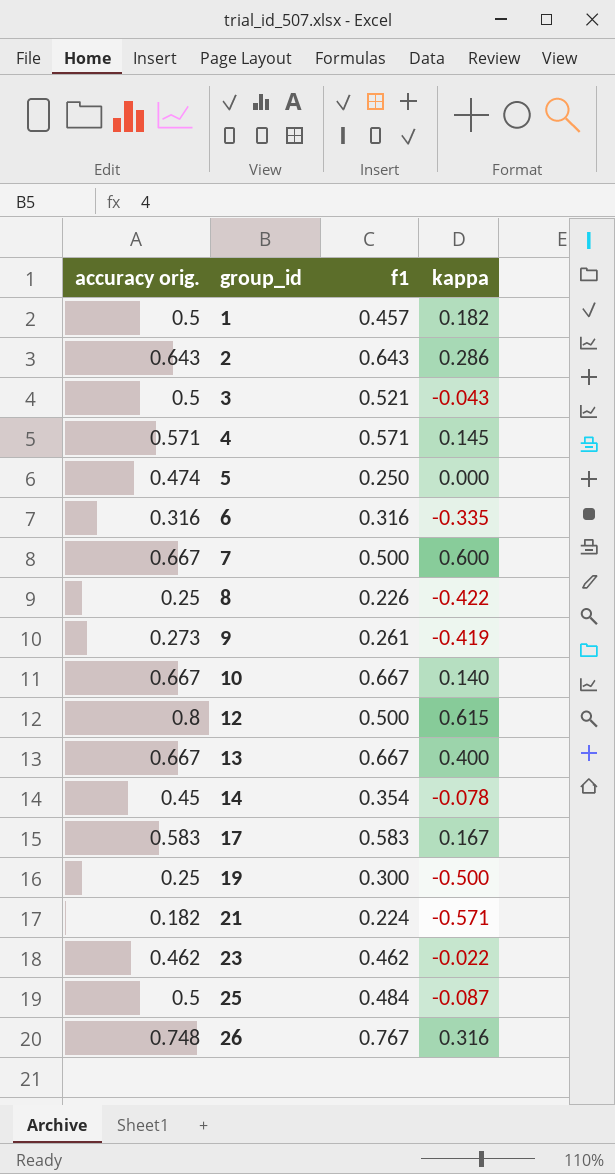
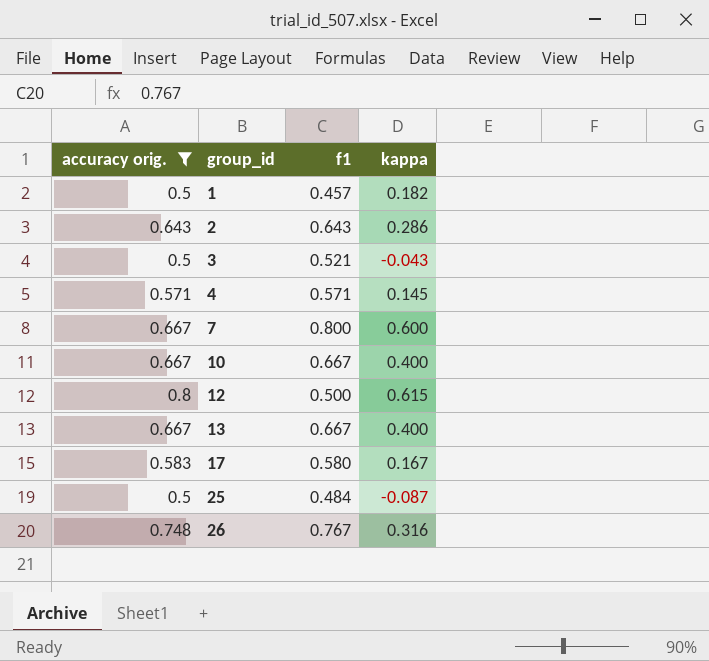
filter: none -> accuracy orig. >= 0.5
7 | f1: 0.500 -> 0.800
10 | kappa: 0.140 -> 0.400
17 | f1: 0.583 -> 0.580

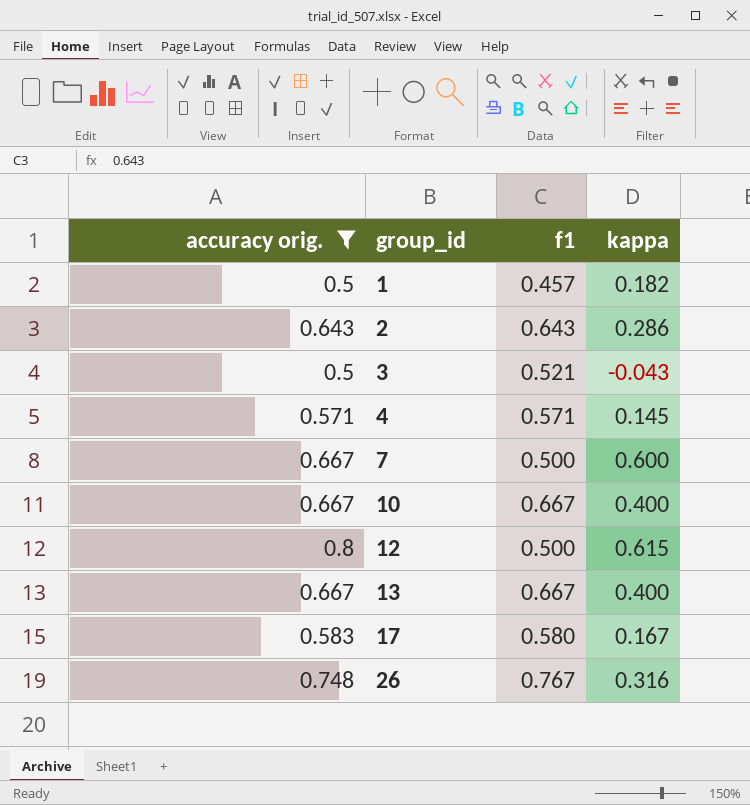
row 25: 0.5 | 0.484 | -0.087 -> none
7 | f1: 0.800 -> 0.500

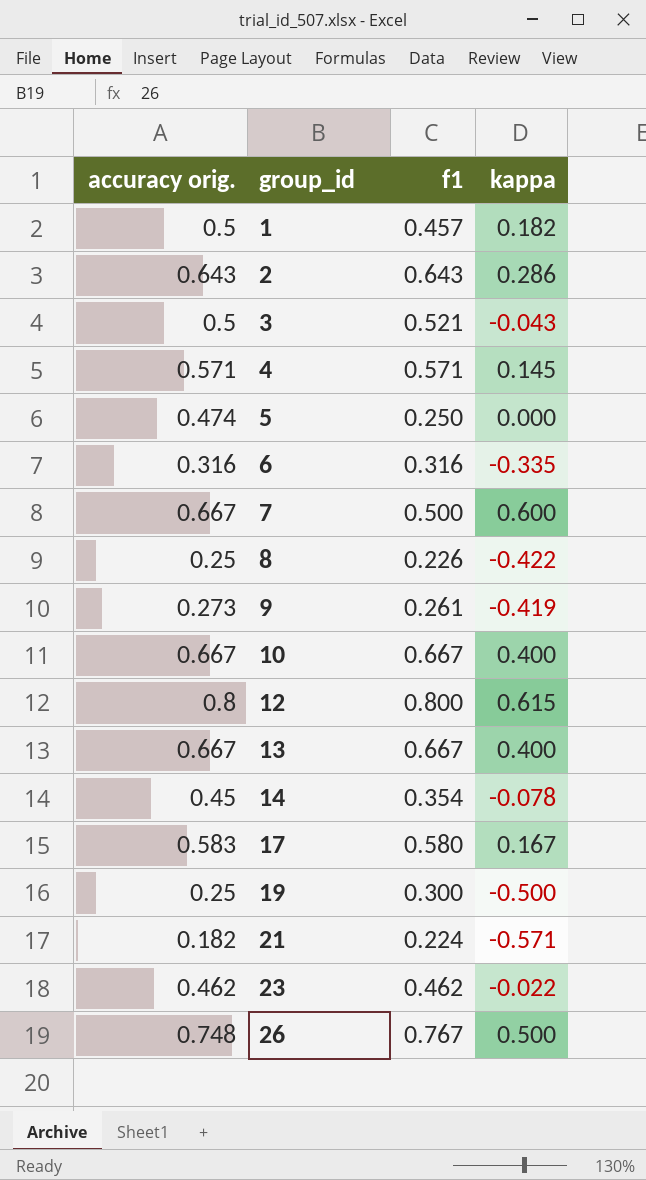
filter: accuracy orig. >= 0.5 -> none
12 | f1: 0.500 -> 0.800
26 | kappa: 0.316 -> 0.500

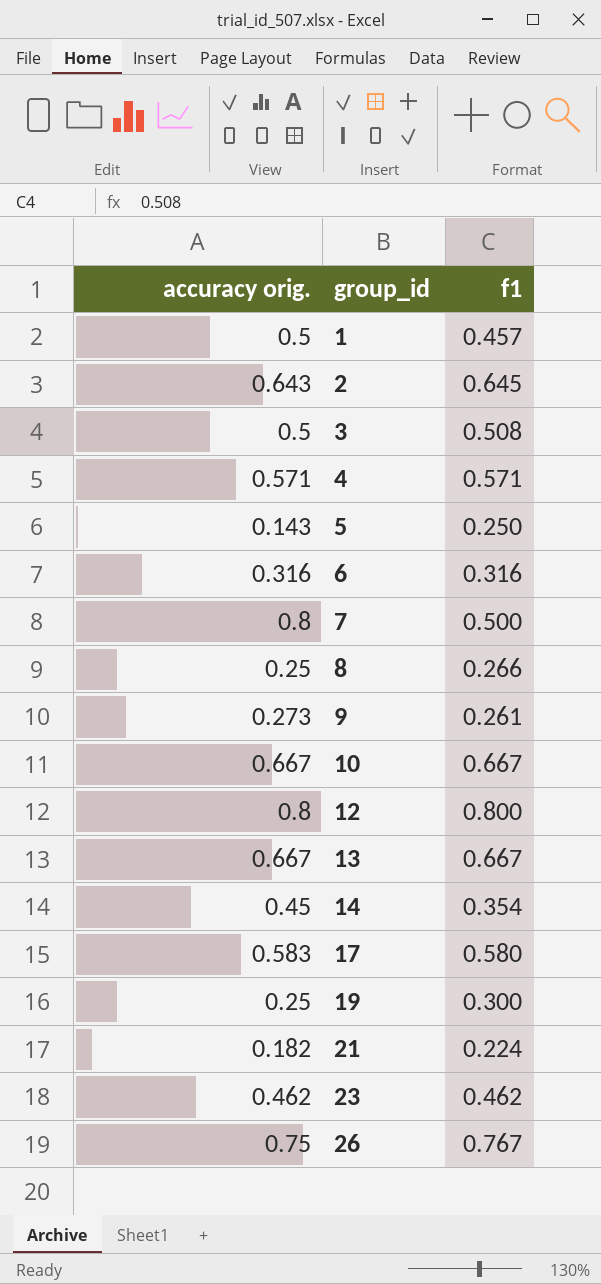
column kappa | position: 4 -> none
2 | f1: 0.643 -> 0.645
3 | f1: 0.521 -> 0.508
5 | accuracy orig.: 0.474 -> 0.143
7 | accuracy orig.: 0.667 -> 0.8
8 | f1: 0.226 -> 0.266
26 | accuracy orig.: 0.748 -> 0.75

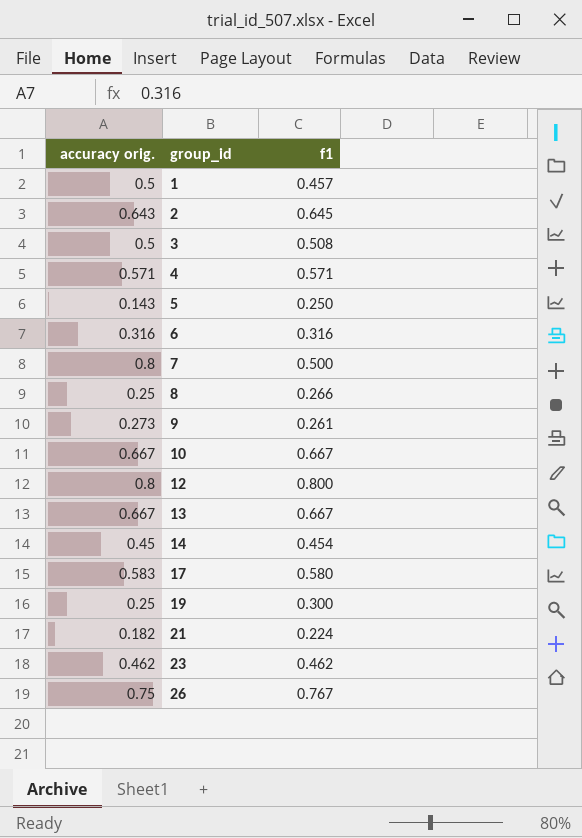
14 | f1: 0.354 -> 0.454

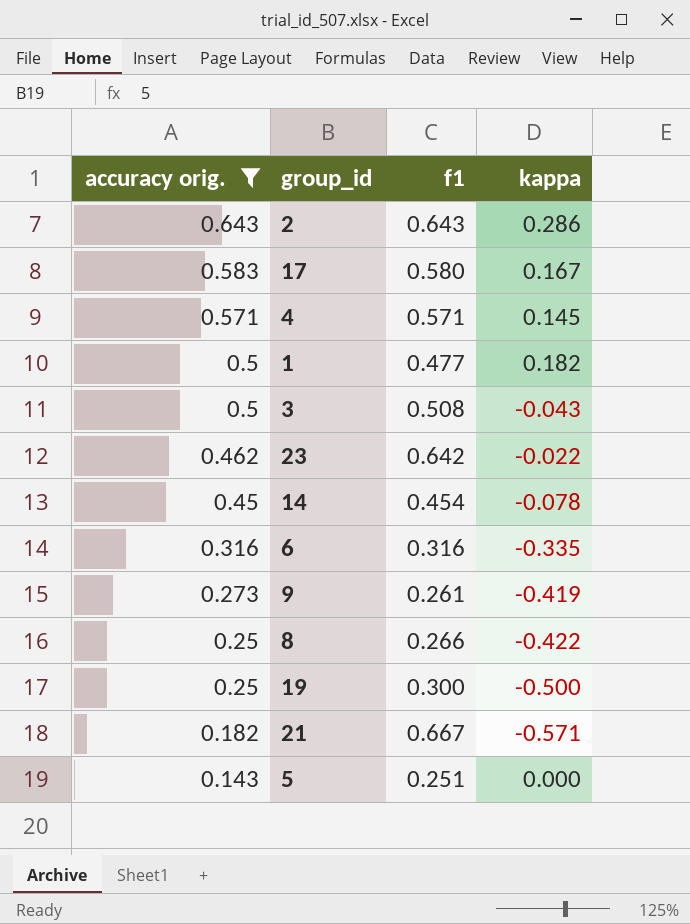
filter: none -> accuracy orig. <= 0.643
row order: group_id ascending -> accuracy orig. descending
column kappa | position: none -> 4
2 | f1: 0.645 -> 0.643
1 | f1: 0.457 -> 0.477
23 | f1: 0.462 -> 0.642
21 | f1: 0.224 -> 0.667
5 | f1: 0.250 -> 0.251

